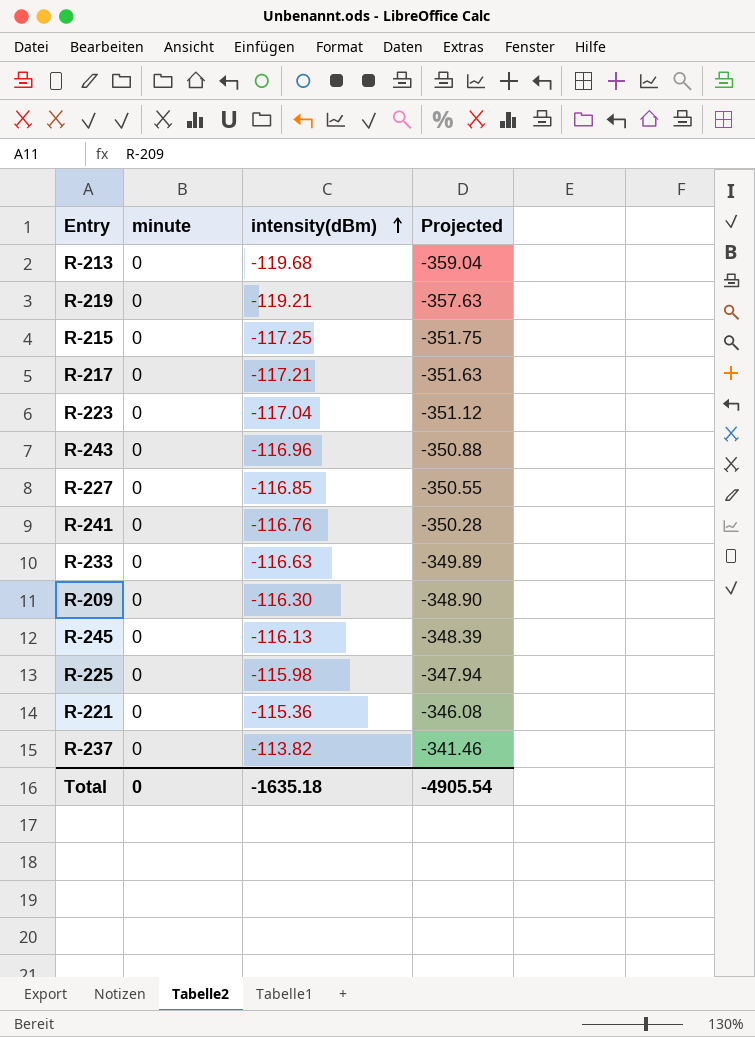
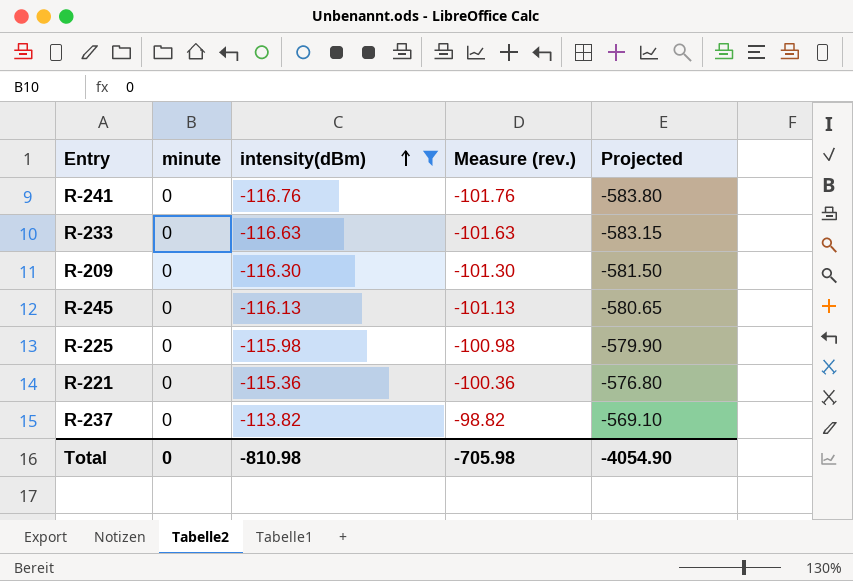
filter: none -> intensity(dBm) >= -116.76
column Measure (rev.) | formula: none -> [intensity(dBm)] + 15
column Projected | formula: [intensity(dBm)] * 3 -> [intensity(dBm)] * 5
Total | intensity(dBm): -1635.18 -> -810.98
Total | Projected: -4905.54 -> -4054.90

